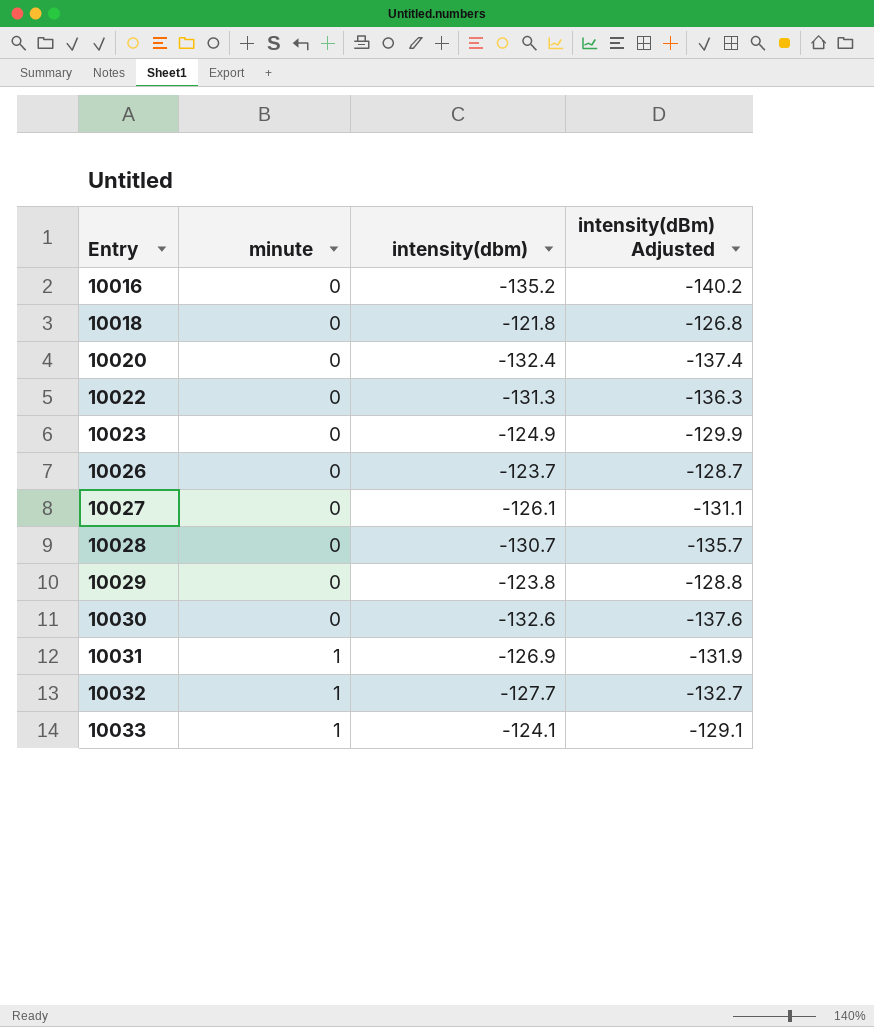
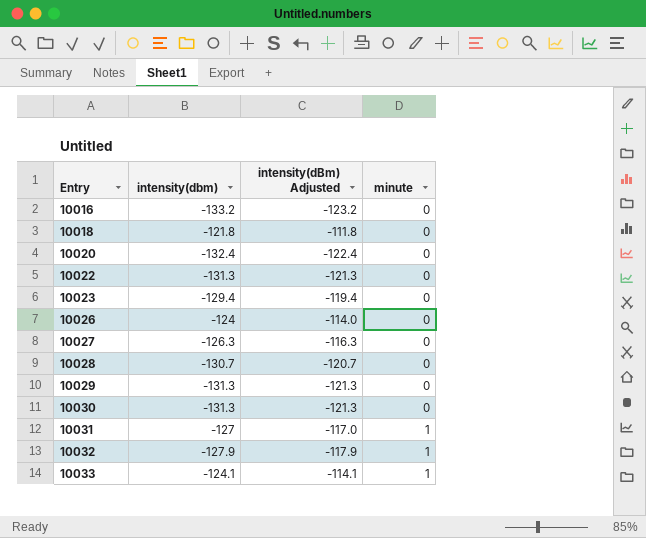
column intensity(dBm) Adjusted | formula: [intensity(dbm)] - 5 -> [intensity(dbm)] + 10
column minute | position: 2 -> 4
10016 | intensity(dbm): -135.2 -> -133.2
10023 | intensity(dbm): -124.9 -> -129.4
10026 | intensity(dbm): -123.7 -> -124
10027 | intensity(dbm): -126.1 -> -126.3
10029 | intensity(dbm): -123.8 -> -131.3
10030 | intensity(dbm): -132.6 -> -131.3
10031 | intensity(dbm): -126.9 -> -127
10032 | intensity(dbm): -127.7 -> -127.9

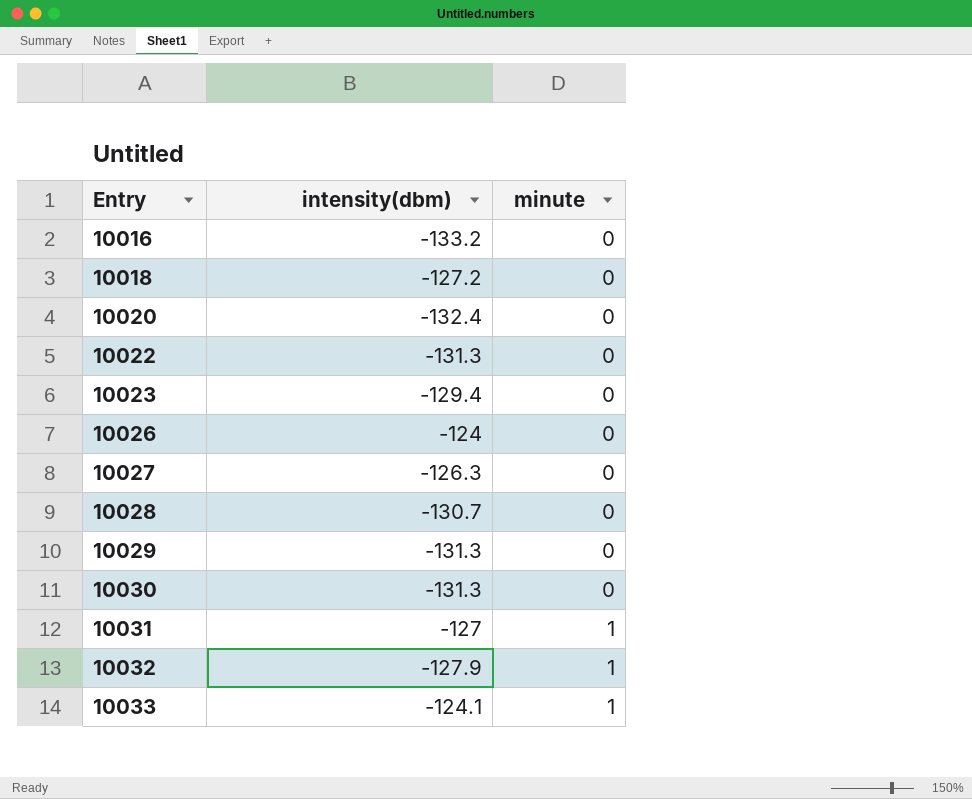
column intensity(dBm) Adjusted | formula: [intensity(dbm)] + 10 -> none
10018 | intensity(dbm): -121.8 -> -127.2

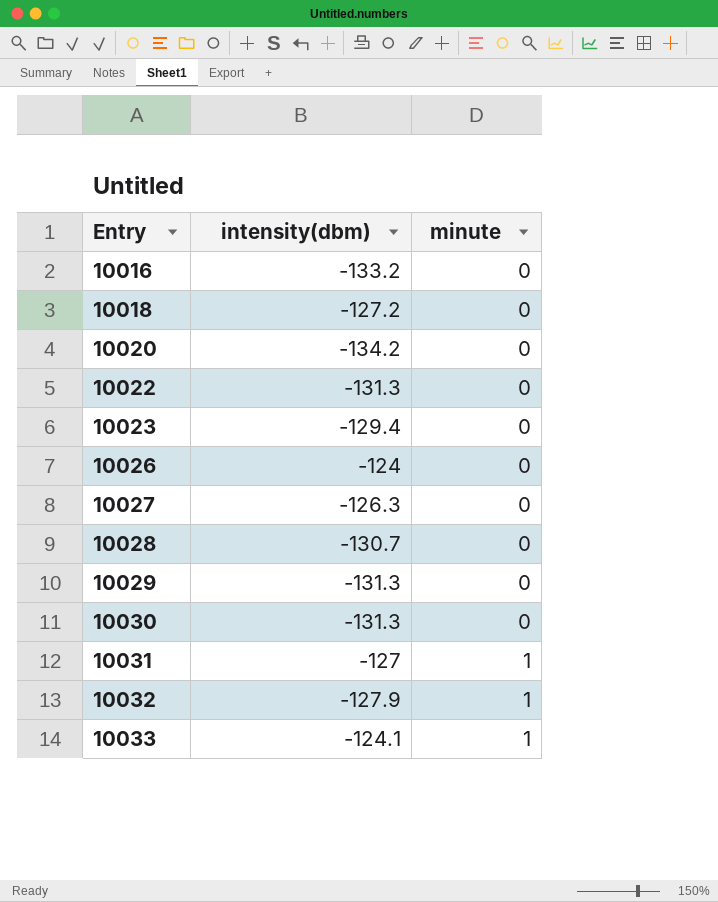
10020 | intensity(dbm): -132.4 -> -134.2

